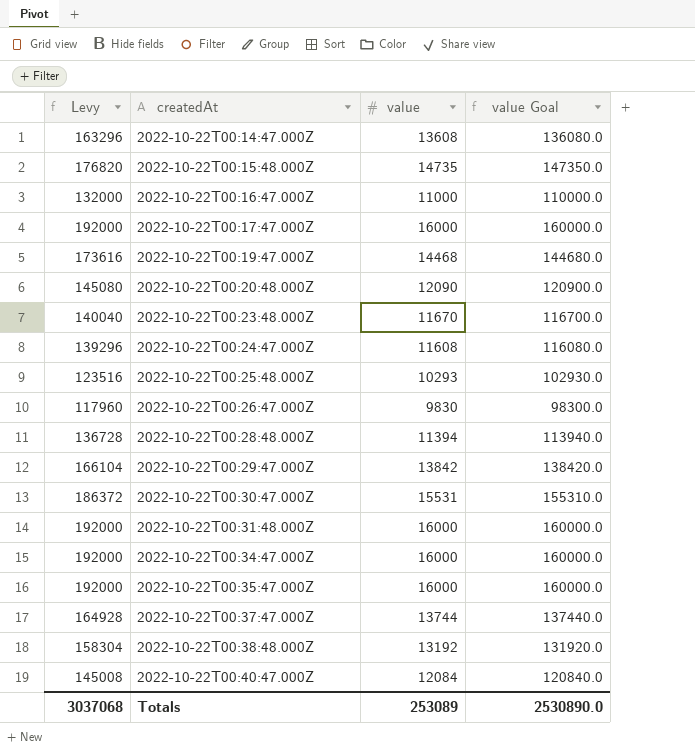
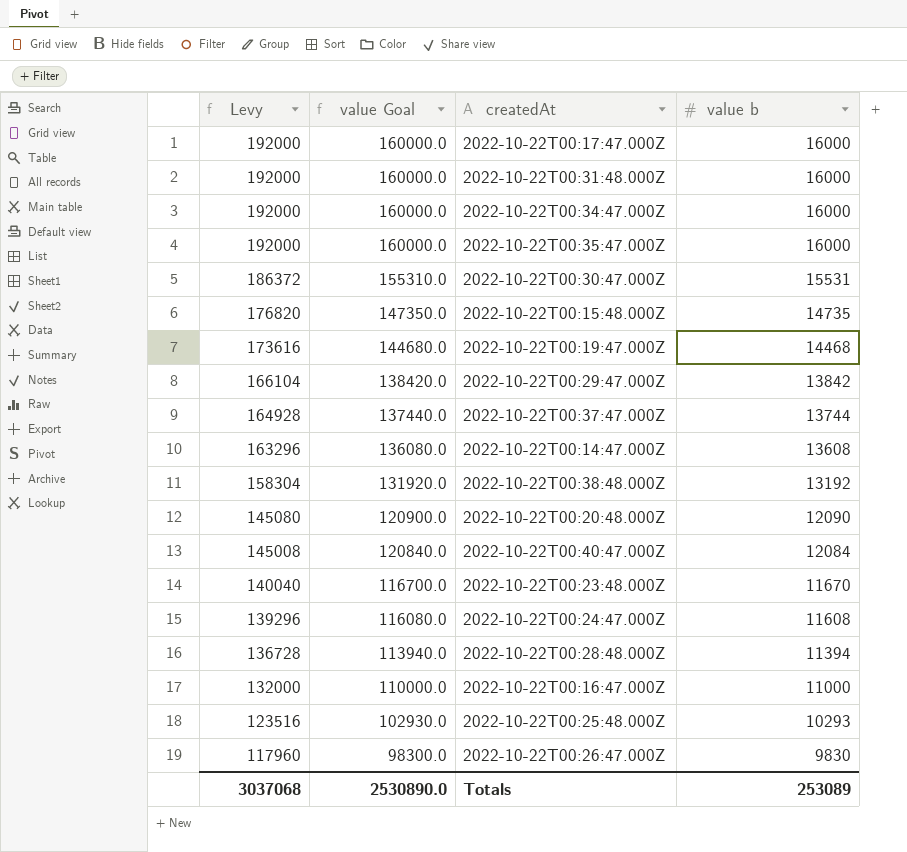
row order: createdAt ascending -> Levy descending
column value Goal | position: 4 -> 2
column name: value -> value b

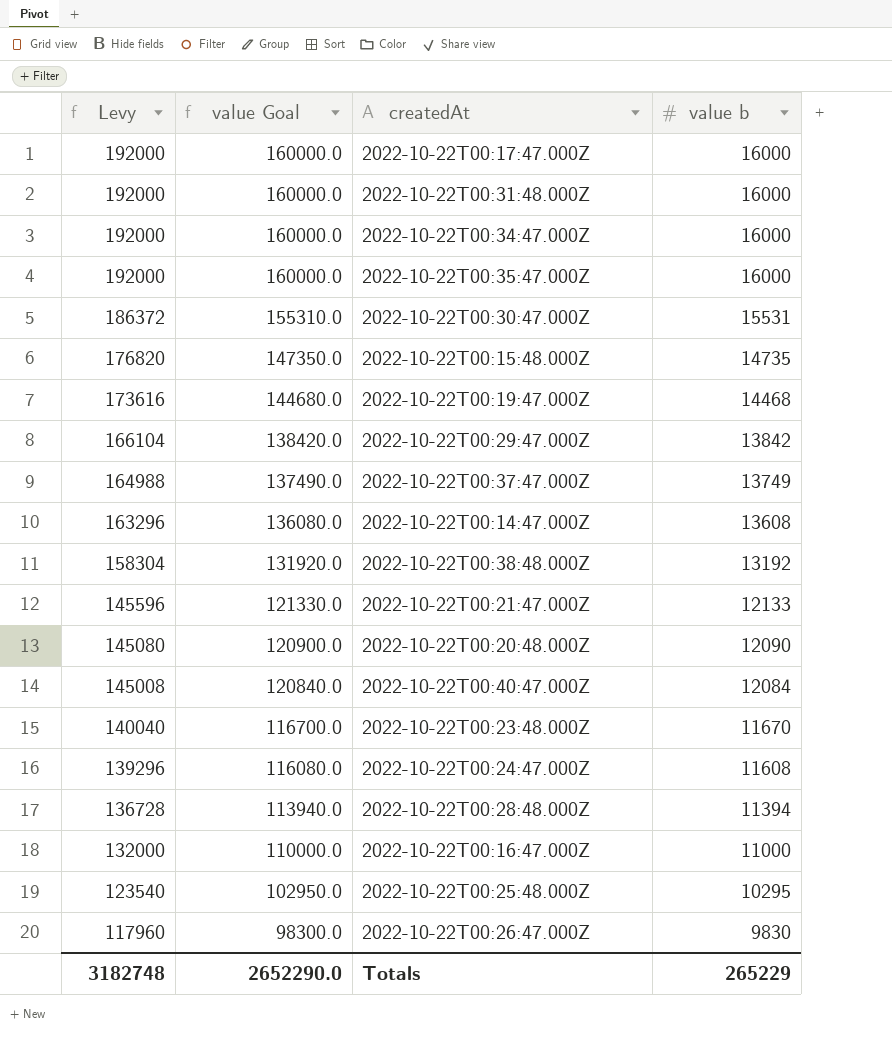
2022-10-22T00:37:47.000Z | Levy: 164928 -> 164988
2022-10-22T00:37:47.000Z | value Goal: 137440.0 -> 137490.0
2022-10-22T00:37:47.000Z | value b: 13744 -> 13749
row 2022-10-22T00:21:47.000Z: none -> 145596 | 121330.0 | 12133
2022-10-22T00:25:48.000Z | Levy: 123516 -> 123540
2022-10-22T00:25:48.000Z | value Goal: 102930.0 -> 102950.0
2022-10-22T00:25:48.000Z | value b: 10293 -> 10295
Totals | Levy: 3037068 -> 3182748
Totals | value Goal: 2530890.0 -> 2652290.0
Totals | value b: 253089 -> 265229

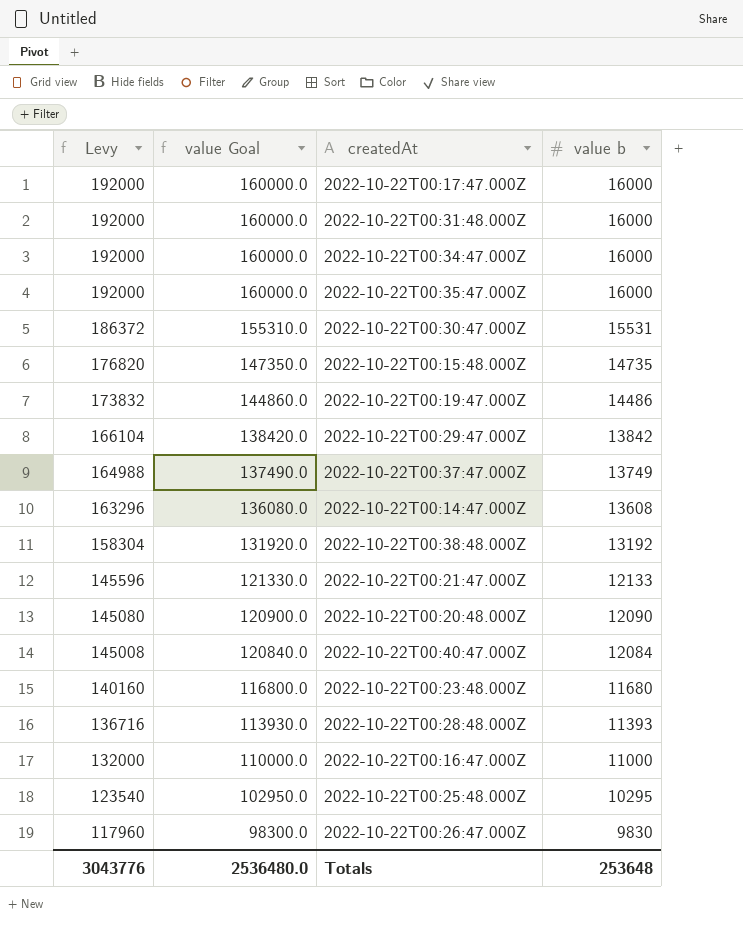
row 2022-10-22T00:24:47.000Z: 139296 | 116080.0 | 11608 -> none
2022-10-22T00:19:47.000Z | Levy: 173616 -> 173832
2022-10-22T00:19:47.000Z | value Goal: 144680.0 -> 144860.0
2022-10-22T00:19:47.000Z | value b: 14468 -> 14486
2022-10-22T00:23:48.000Z | Levy: 140040 -> 140160
2022-10-22T00:23:48.000Z | value Goal: 116700.0 -> 116800.0
2022-10-22T00:23:48.000Z | value b: 11670 -> 11680
2022-10-22T00:28:48.000Z | Levy: 136728 -> 136716
2022-10-22T00:28:48.000Z | value Goal: 113940.0 -> 113930.0
2022-10-22T00:28:48.000Z | value b: 11394 -> 11393
Totals | Levy: 3182748 -> 3043776
Totals | value Goal: 2652290.0 -> 2536480.0
Totals | value b: 265229 -> 253648

